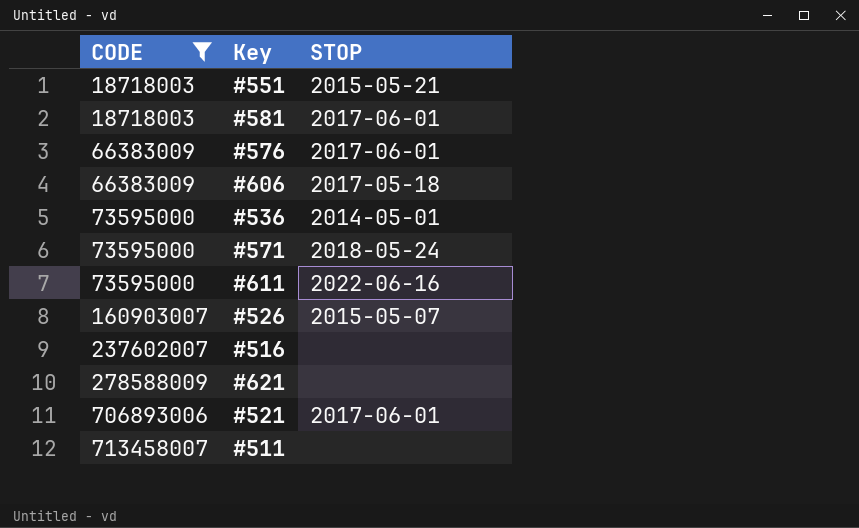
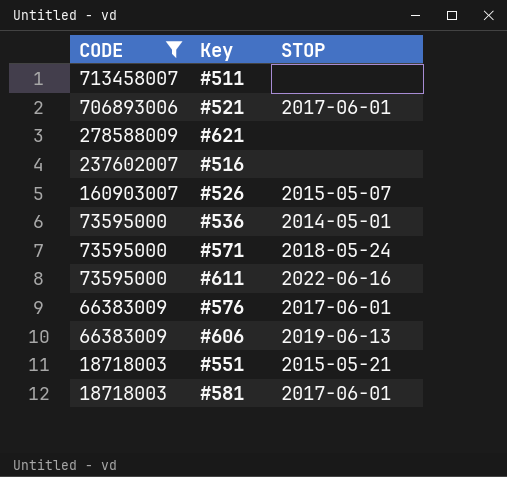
row order: CODE ascending -> CODE descending
#606 | STOP: 2017-05-18 -> 2019-06-13

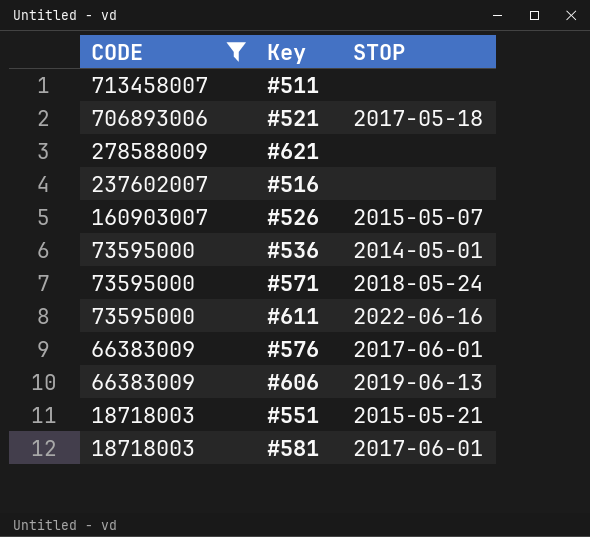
#521 | STOP: 2017-06-01 -> 2017-05-18

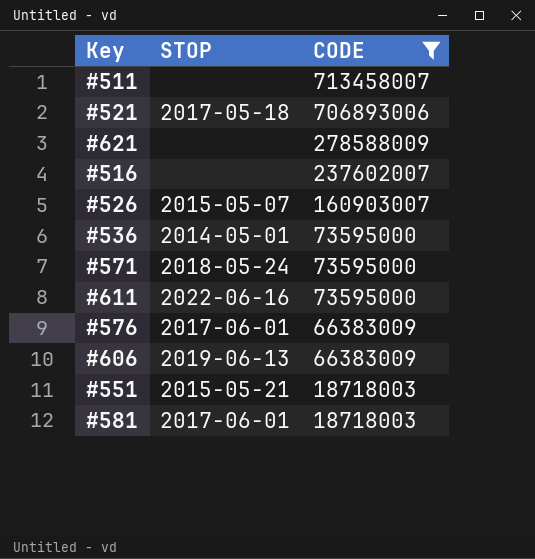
column CODE | position: 1 -> 3

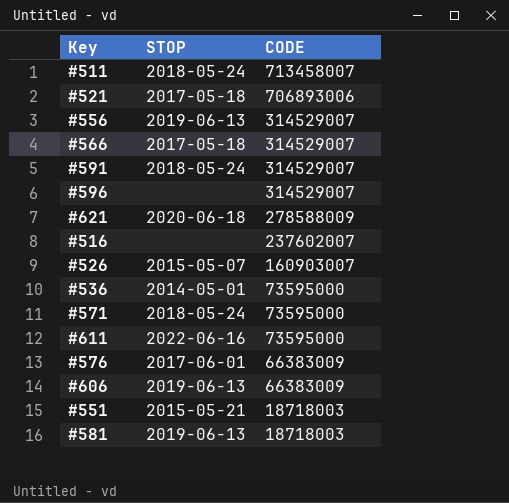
filter: CODE != 314529007 -> none
#511 | STOP: none -> 2018-05-24
#621 | STOP: none -> 2020-06-18
#581 | STOP: 2017-06-01 -> 2019-06-13

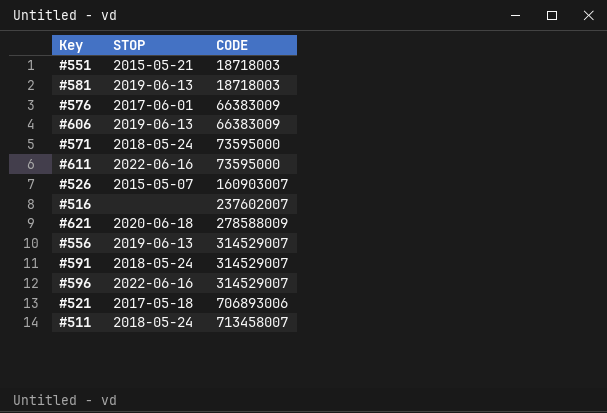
row order: CODE descending -> CODE ascending
row #566: 2017-05-18 | 314529007 -> none
row #536: 2014-05-01 | 73595000 -> none
#596 | STOP: none -> 2022-06-16

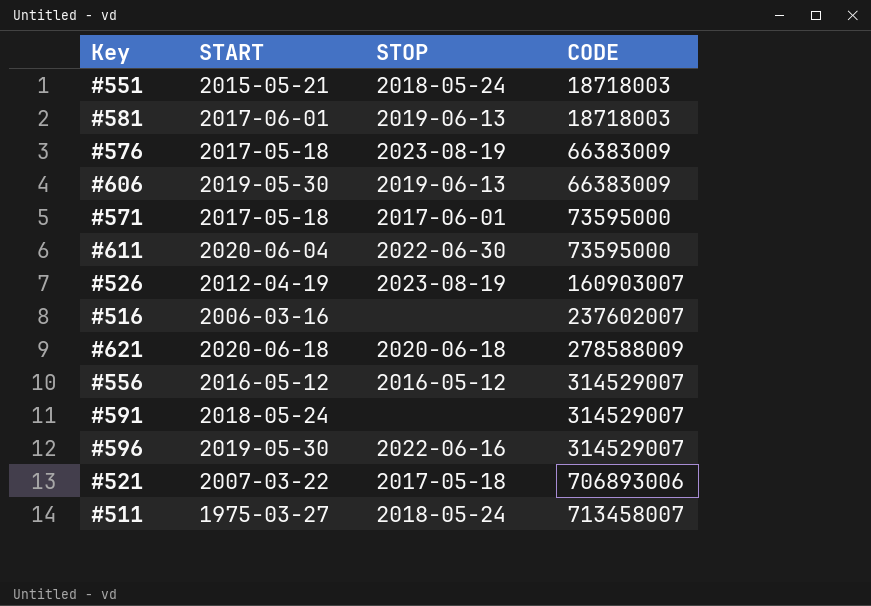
column START | position: none -> 2
#551 | STOP: 2015-05-21 -> 2018-05-24
#576 | STOP: 2017-06-01 -> 2023-08-19
#571 | STOP: 2018-05-24 -> 2017-06-01
#611 | STOP: 2022-06-16 -> 2022-06-30
#526 | STOP: 2015-05-07 -> 2023-08-19
#556 | STOP: 2019-06-13 -> 2016-05-12
#591 | STOP: 2018-05-24 -> none

